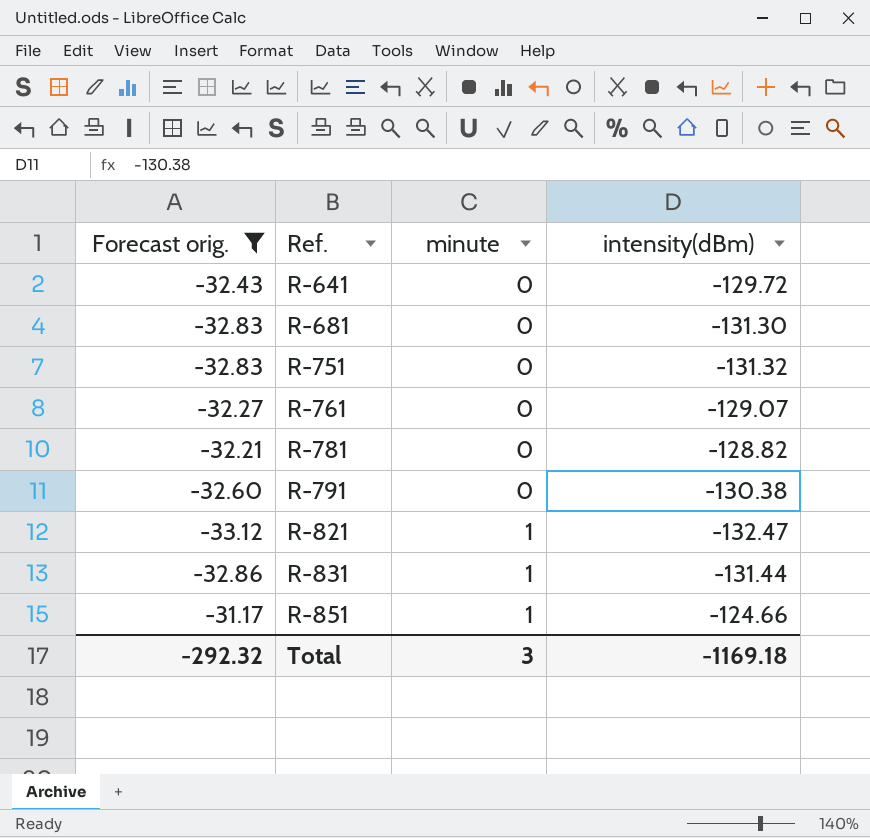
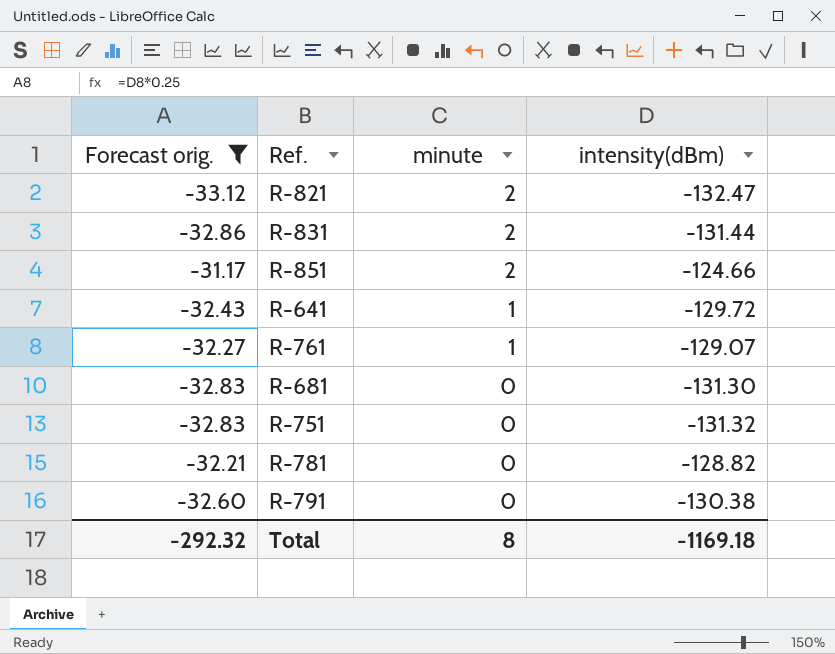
row order: Ref. ascending -> minute descending
R-821 | minute: 1 -> 2
R-831 | minute: 1 -> 2
R-851 | minute: 1 -> 2
R-641 | minute: 0 -> 1
R-761 | minute: 0 -> 1
Total | minute: 3 -> 8

